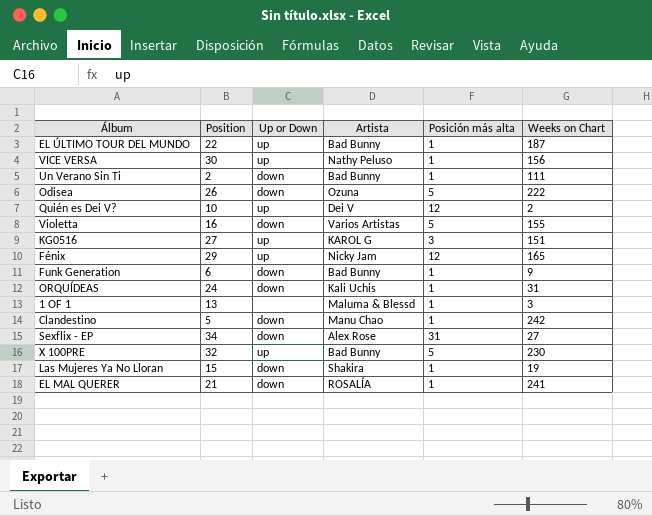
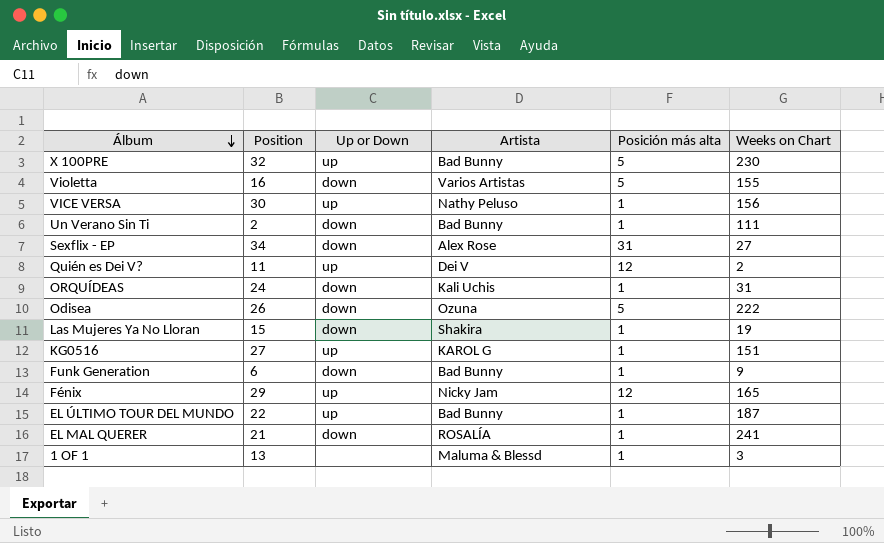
row order: none -> Álbum descending
row Clandestino: 5 | down | Manu Chao | 1 | 242 -> none
Quién es Dei V? | Position: 10 -> 11
KG0516 | Posición más alta: 3 -> 1

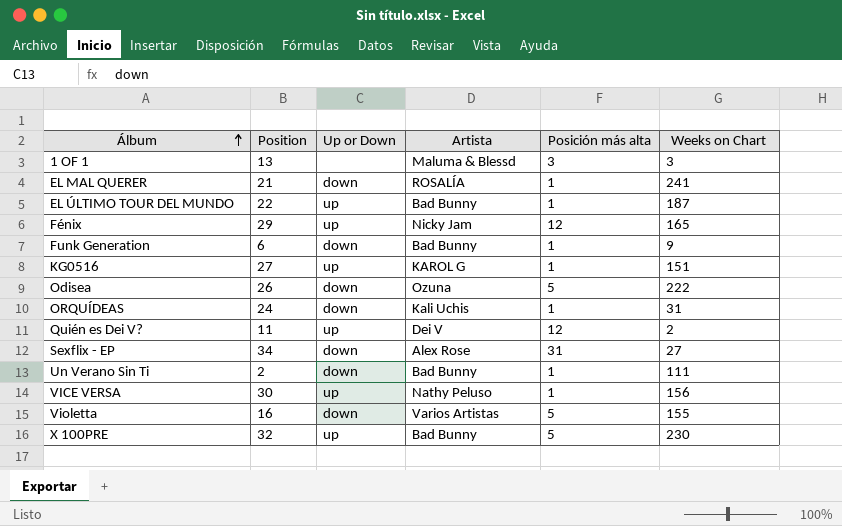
row order: Álbum descending -> Álbum ascending
row Las Mujeres Ya No Lloran: 15 | down | Shakira | 1 | 19 -> none
1 OF 1 | Posición más alta: 1 -> 3

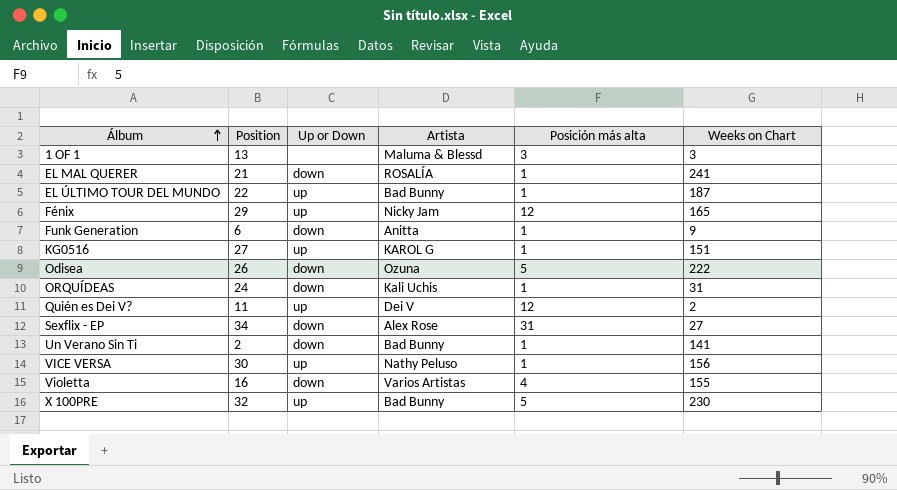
Funk Generation | Artista: Bad Bunny -> Anitta
Un Verano Sin Ti | Weeks on Chart: 111 -> 141
Violetta | Posición más alta: 5 -> 4

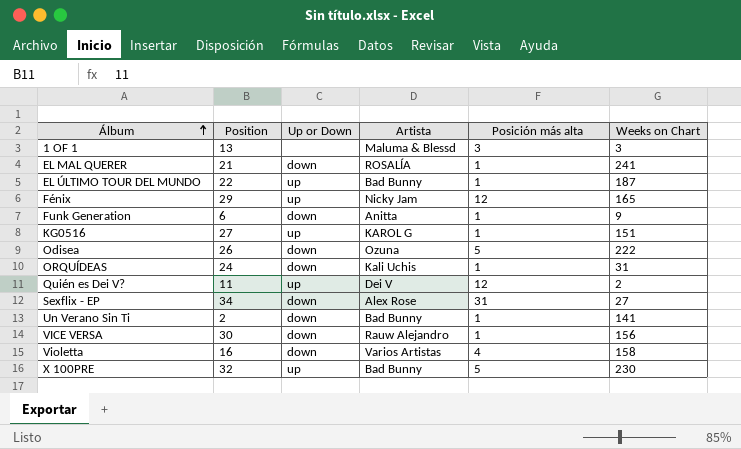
VICE VERSA | Up or Down: up -> down
VICE VERSA | Artista: Nathy Peluso -> Rauw Alejandro
Violetta | Weeks on Chart: 155 -> 158

